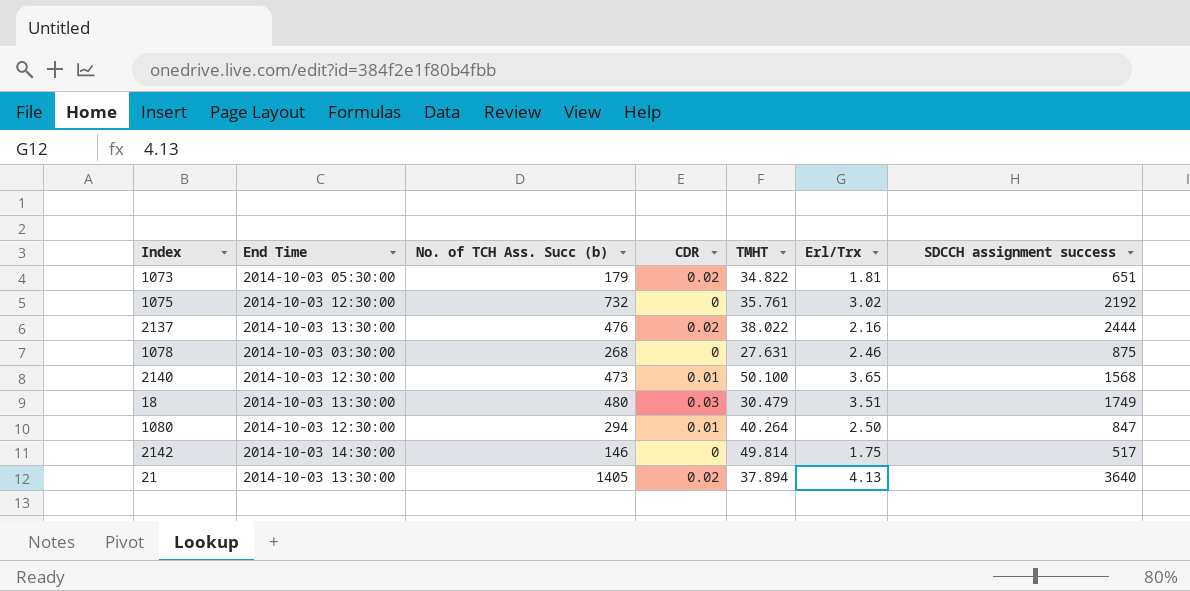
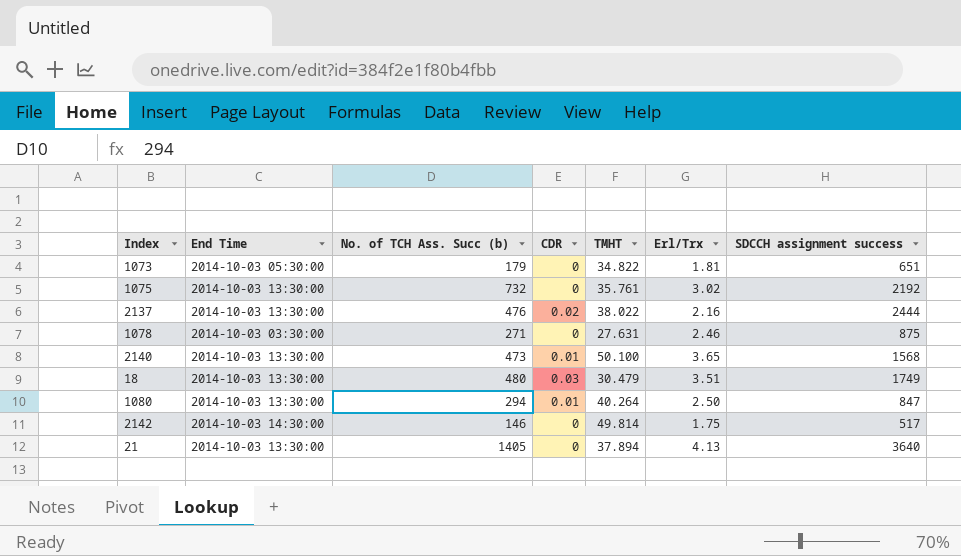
1073 | CDR: 0.02 -> 0
1075 | End Time: 2014-10-03 12:30:00 -> 2014-10-03 13:30:00
1078 | No. of TCH Ass. Succ (b): 268 -> 271
2140 | End Time: 2014-10-03 12:30:00 -> 2014-10-03 13:30:00
1080 | End Time: 2014-10-03 12:30:00 -> 2014-10-03 13:30:00
21 | CDR: 0.02 -> 0

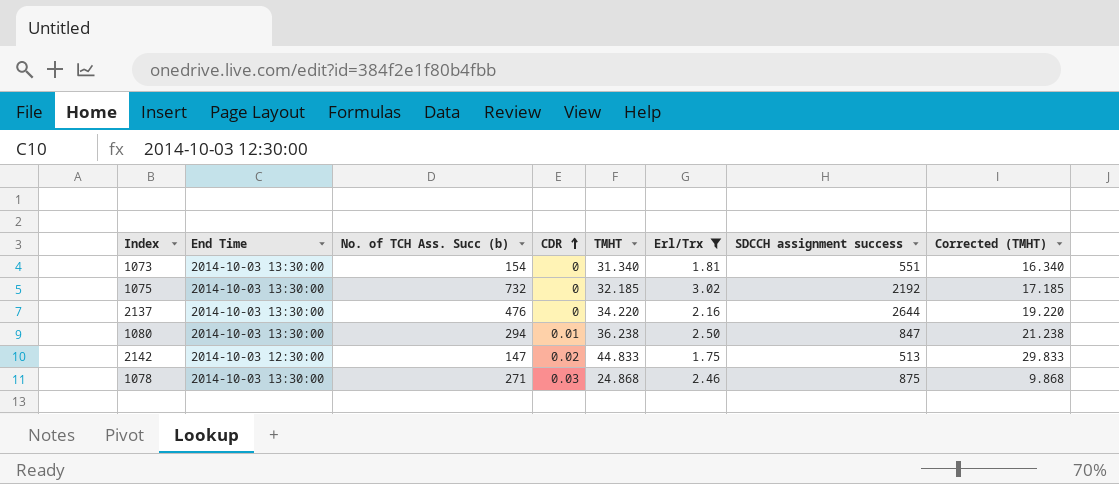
filter: none -> Erl/Trx <= 3.02
row order: none -> CDR ascending
column Corrected (TMHT) | formula: none -> [TMHT] - 15
1073 | End Time: 2014-10-03 05:30:00 -> 2014-10-03 13:30:00
1073 | No. of TCH Ass. Succ (b): 179 -> 154
1073 | TMHT: 34.822 -> 31.340
1073 | SDCCH assignment success: 651 -> 551
1075 | TMHT: 35.761 -> 32.185
2137 | CDR: 0.02 -> 0
2137 | TMHT: 38.022 -> 34.220
2137 | SDCCH assignment success: 2444 -> 2644
1080 | TMHT: 40.264 -> 36.238
2142 | End Time: 2014-10-03 14:30:00 -> 2014-10-03 12:30:00
2142 | No. of TCH Ass. Succ (b): 146 -> 147
2142 | CDR: 0 -> 0.02
2142 | TMHT: 49.814 -> 44.833
2142 | SDCCH assignment success: 517 -> 513
1078 | End Time: 2014-10-03 03:30:00 -> 2014-10-03 13:30:00
1078 | CDR: 0 -> 0.03
1078 | TMHT: 27.631 -> 24.868

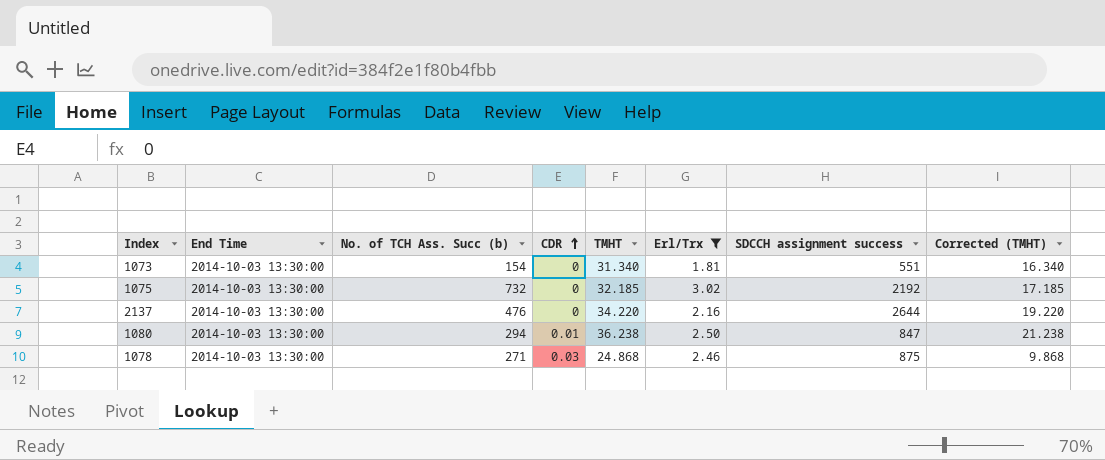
row 2142: 2014-10-03 12:30:00 | 147 | 0.02 | 44.833 | 1.75 | 513 | 29.833 -> none

